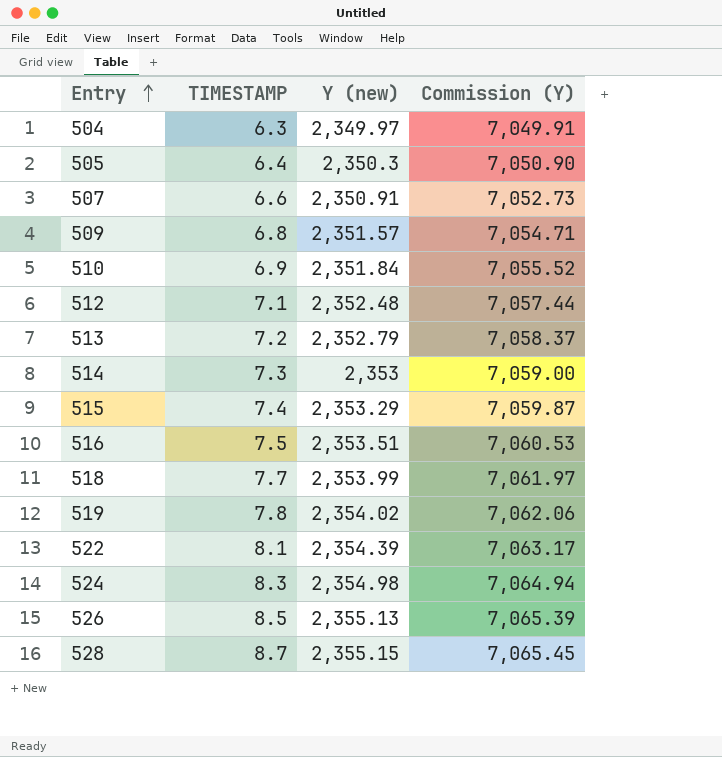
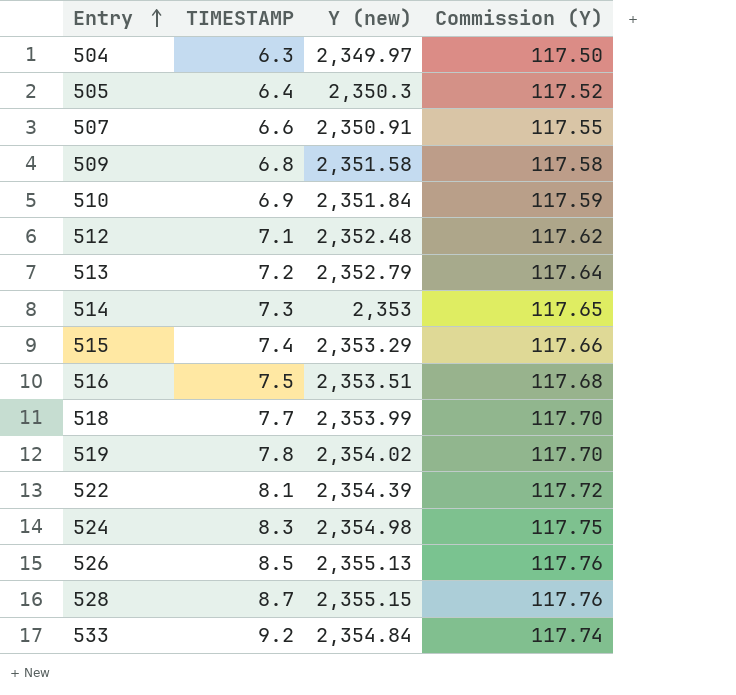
column Commission (Y) | formula: [Y (new)] * 3 -> [Y (new)] * 0.05
509 | Y (new): 2,351.57 -> 2,351.58
row 533: none -> 9.2 | 2,354.84 | 117.74

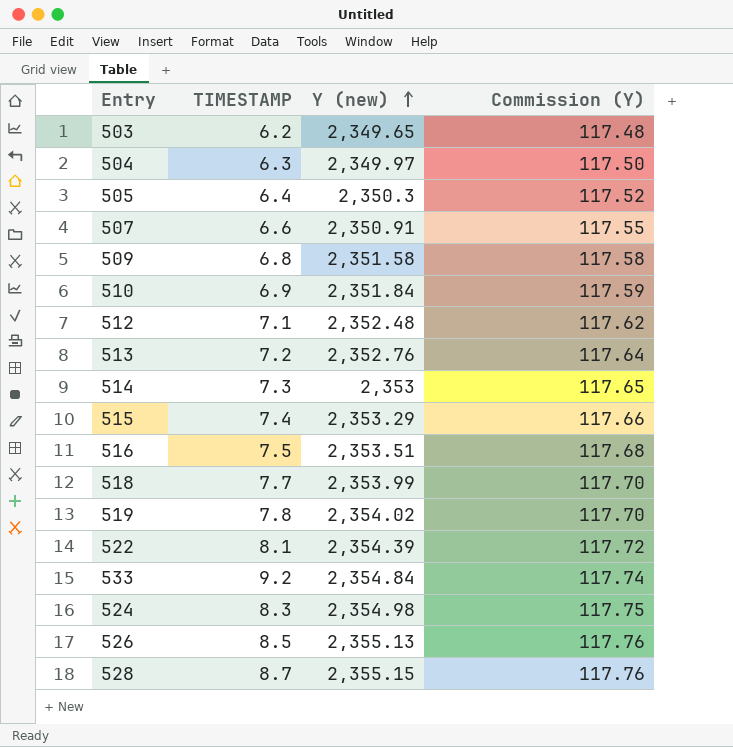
row order: Entry ascending -> Y (new) ascending
row 503: none -> 6.2 | 2,349.65 | 117.48
513 | Y (new): 2,352.79 -> 2,352.76

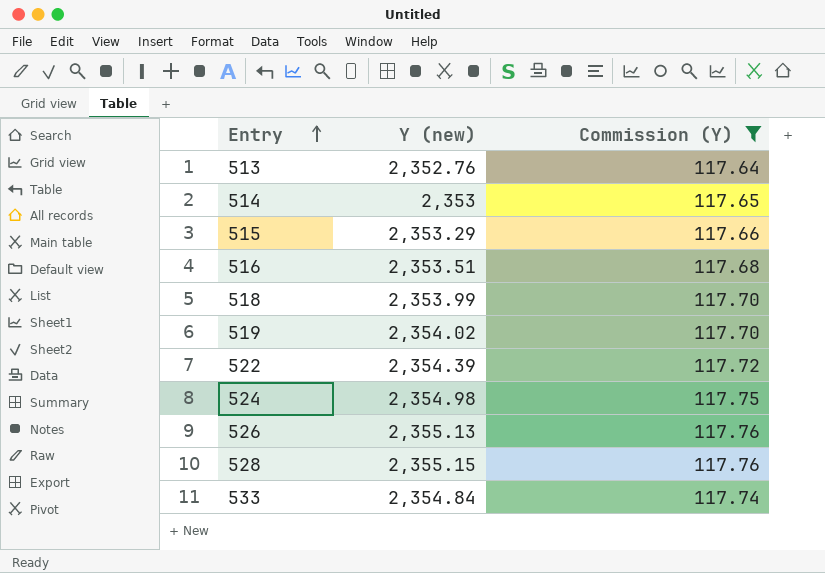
filter: none -> Commission (Y) >= 117.64
row order: Y (new) ascending -> Entry ascending
column TIMESTAMP | position: 2 -> none

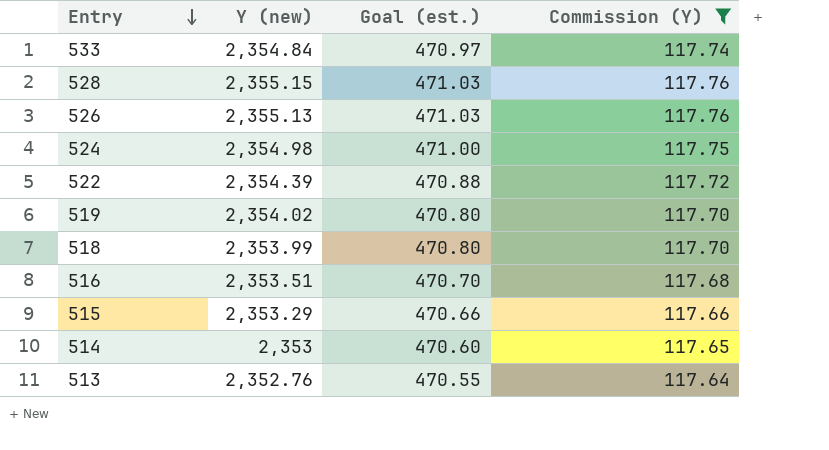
row order: Entry ascending -> Entry descending
column Goal (est.) | formula: none -> [Y (new)] * 0.2

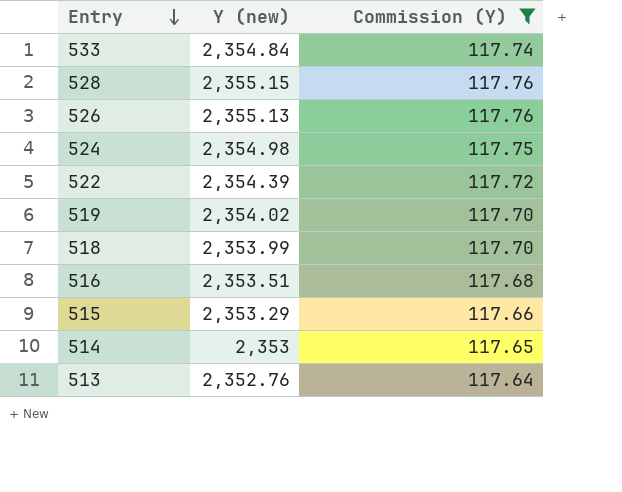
column Goal (est.) | formula: [Y (new)] * 0.2 -> none

